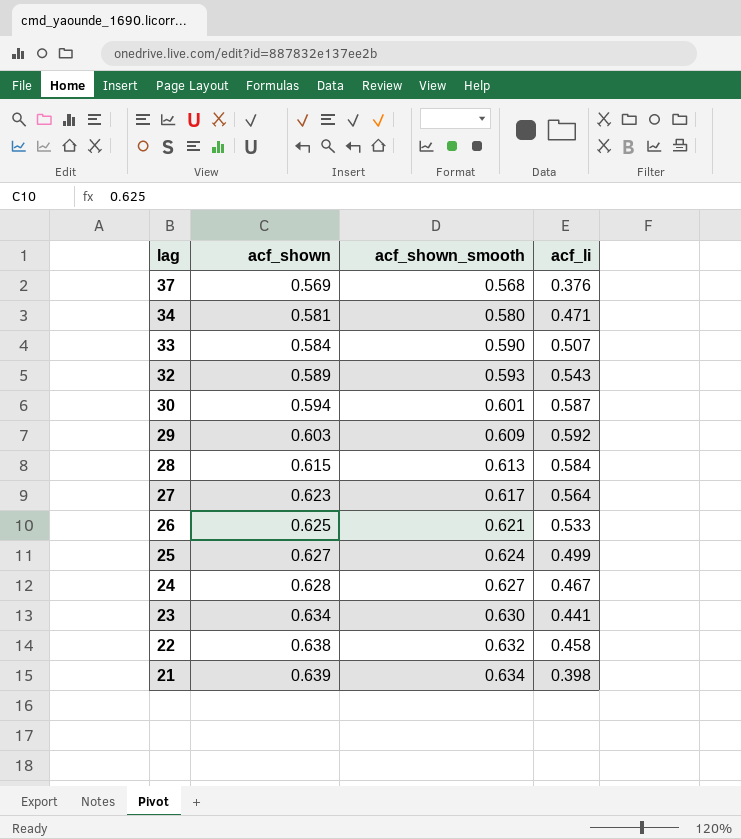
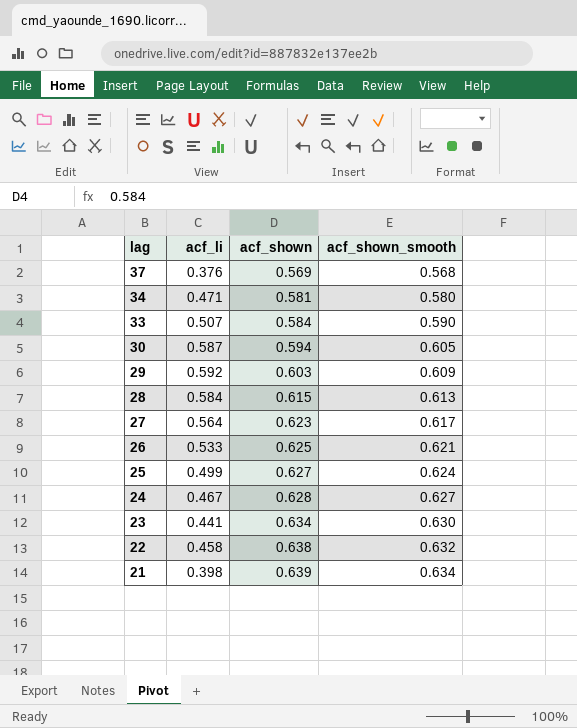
column acf_li | position: 4 -> 2
row 32: 0.589 | 0.593 | 0.543 -> none
30 | acf_shown_smooth: 0.601 -> 0.605

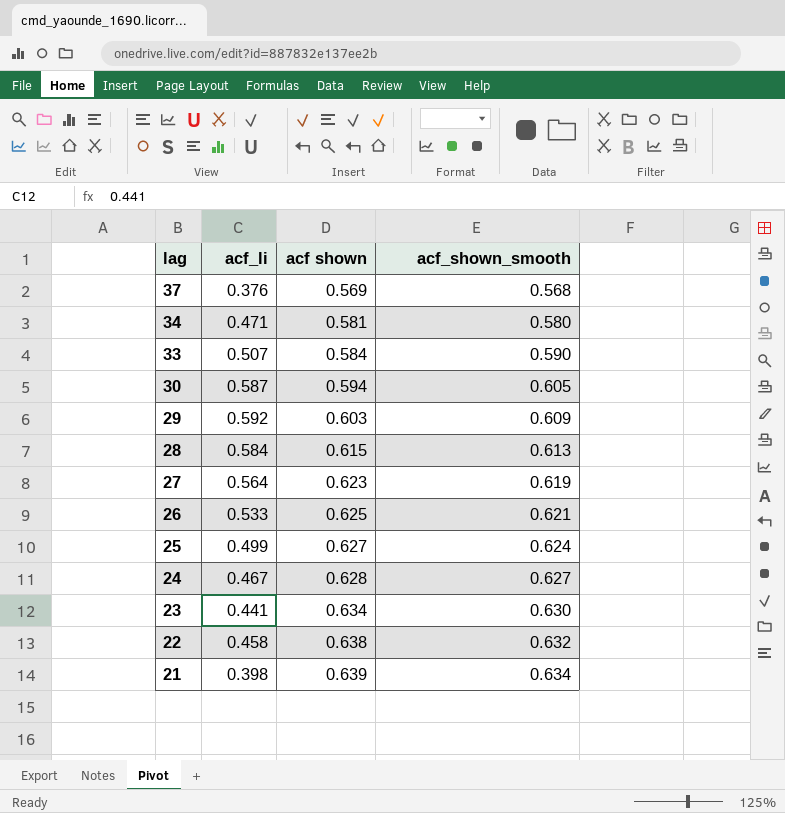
column name: acf_shown -> acf shown
27 | acf_shown_smooth: 0.617 -> 0.619

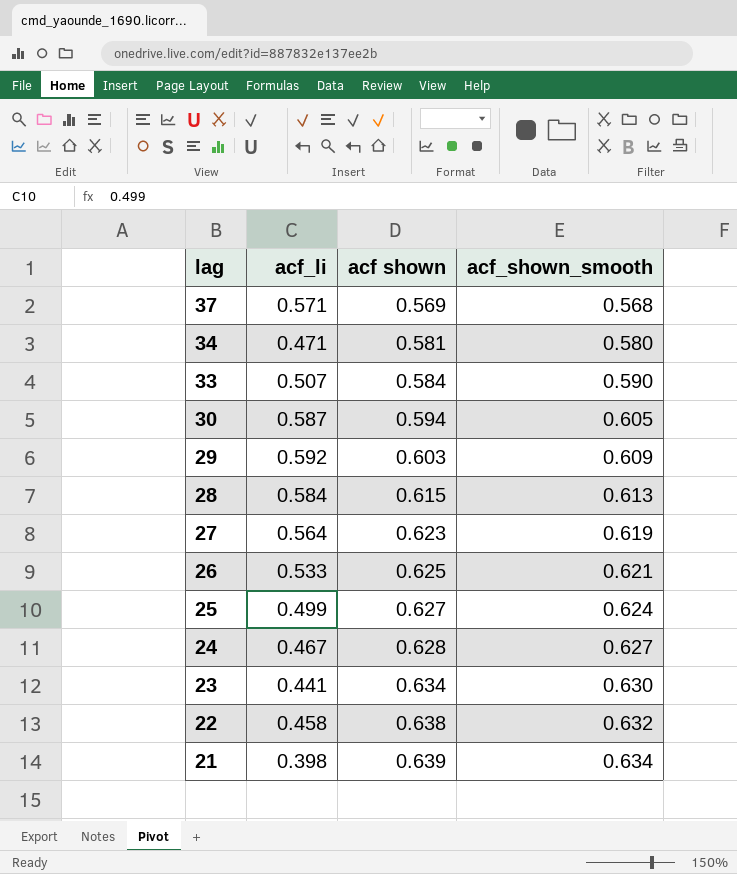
37 | acf_li: 0.376 -> 0.571

